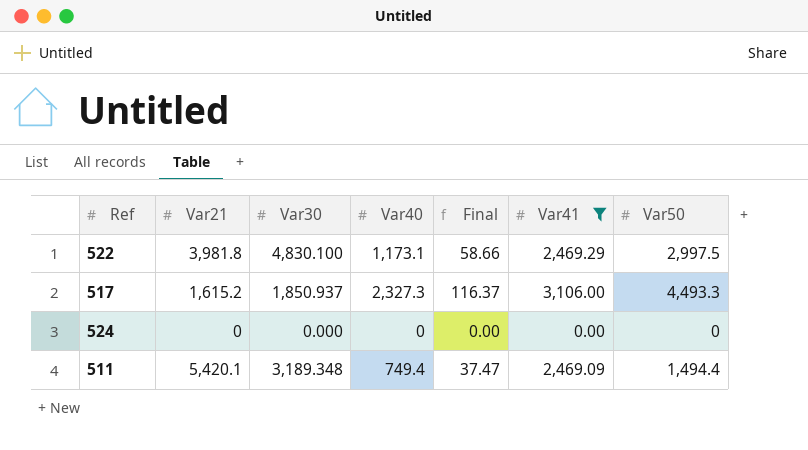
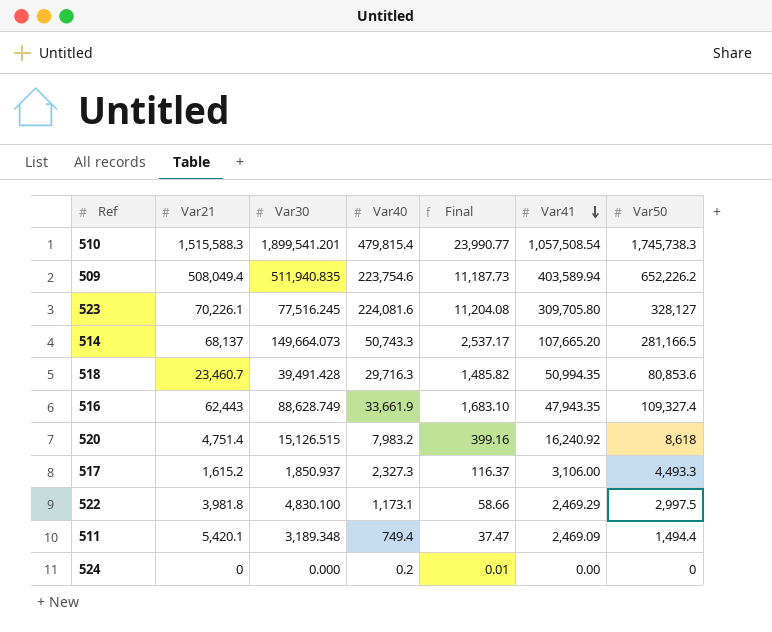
filter: Var41 <= 3,106.00 -> none
row order: none -> Var41 descending
524 | Var40: 0 -> 0.2
524 | Final: 0.00 -> 0.01

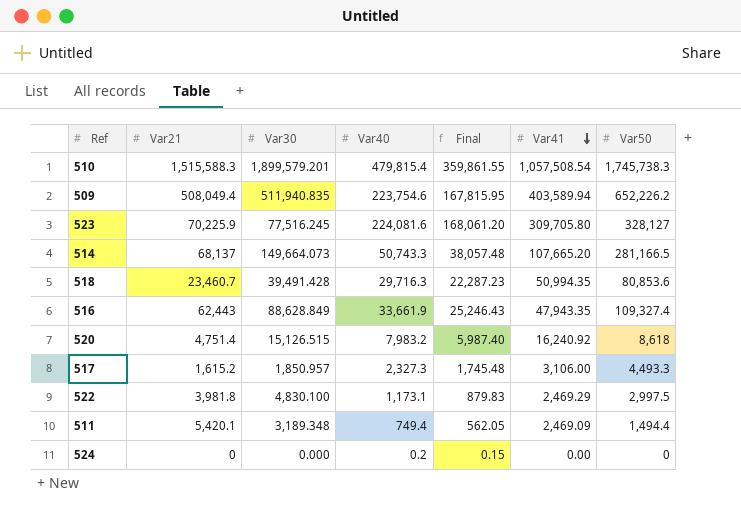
column Final | formula: [Var40] * 0.05 -> [Var40] * 0.75
510 | Var30: 1,899,541.201 -> 1,899,579.201
523 | Var21: 70,226.1 -> 70,225.9
516 | Var30: 88,628.749 -> 88,628.849
517 | Var30: 1,850.937 -> 1,850.957

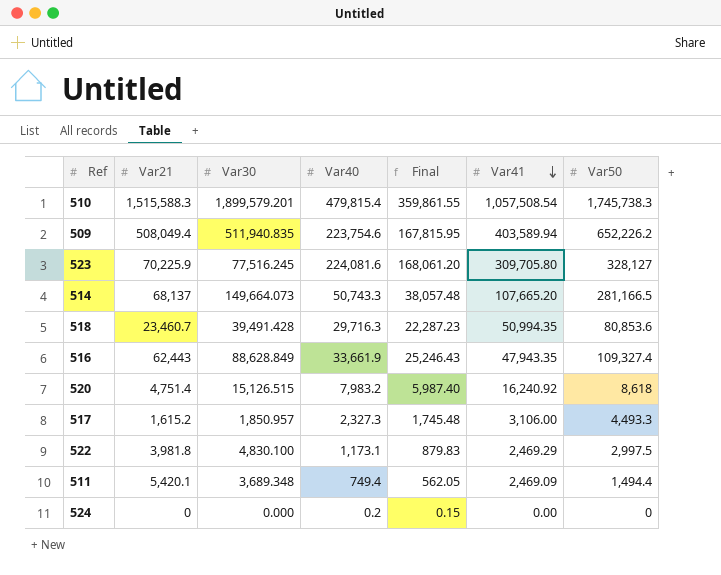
511 | Var30: 3,189.348 -> 3,689.348

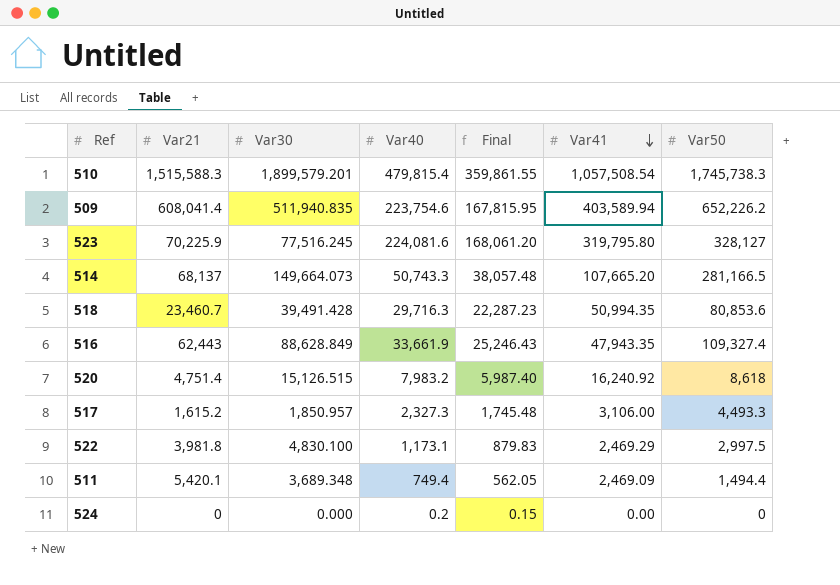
509 | Var21: 508,049.4 -> 608,041.4
523 | Var41: 309,705.80 -> 319,795.80

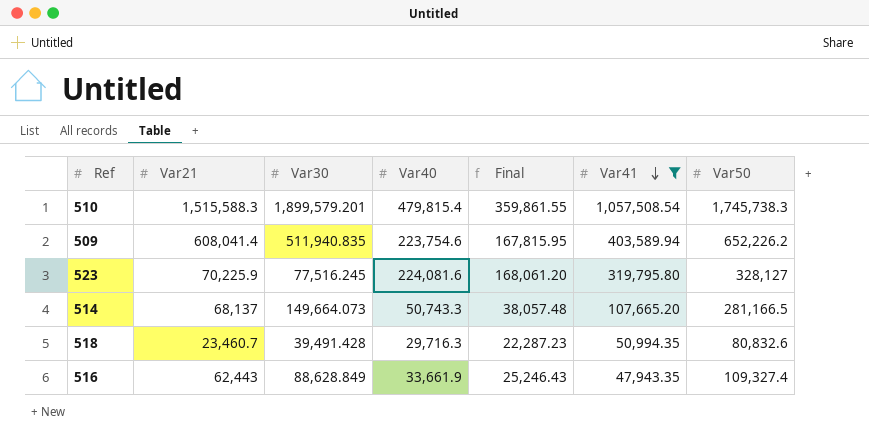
filter: none -> Var41 >= 47,943.35
518 | Var50: 80,853.6 -> 80,832.6

